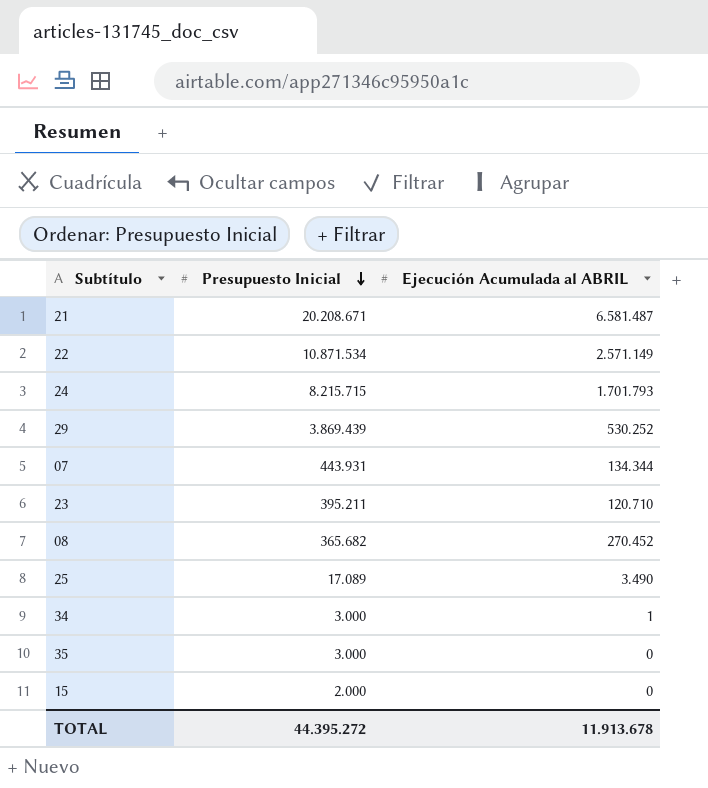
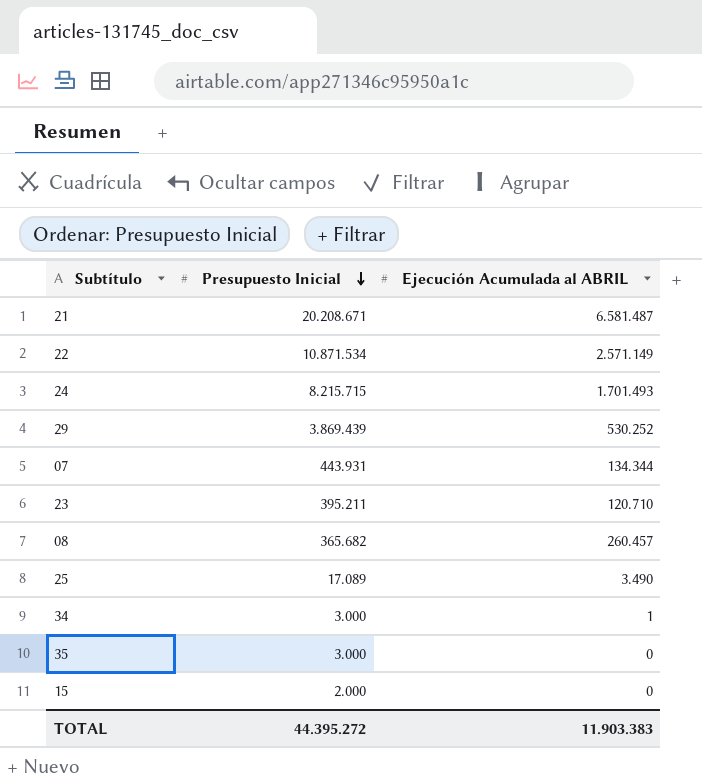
24 | Ejecución Acumulada al ABRIL: 1.701.793 -> 1.701.493
08 | Ejecución Acumulada al ABRIL: 270.452 -> 260.457
TOTAL | Ejecución Acumulada al ABRIL: 11.913.678 -> 11.903.383

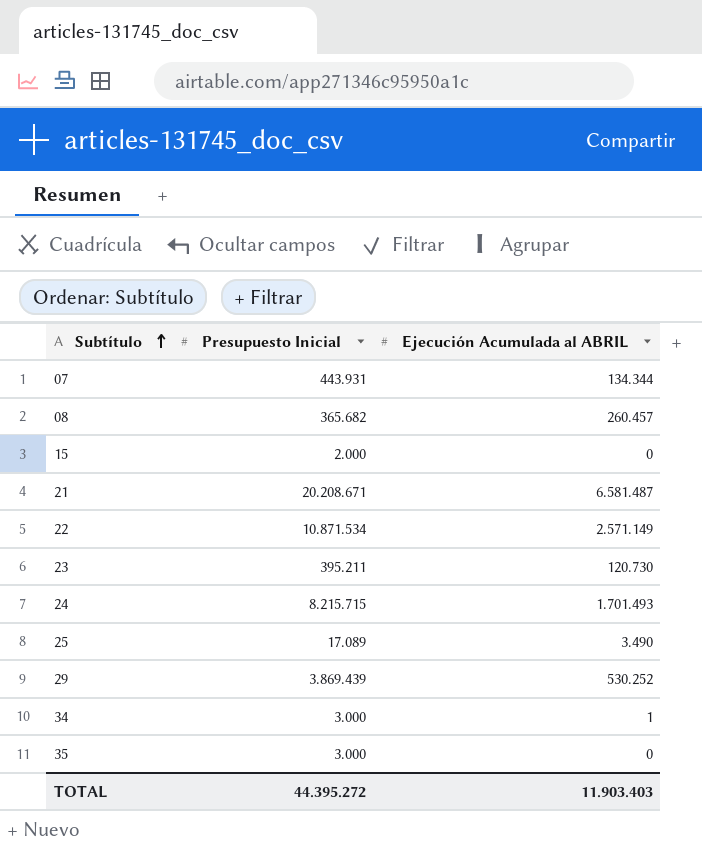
row order: Presupuesto Inicial descending -> Subtítulo ascending
23 | Ejecución Acumulada al ABRIL: 120.710 -> 120.730
TOTAL | Ejecución Acumulada al ABRIL: 11.903.383 -> 11.903.403

